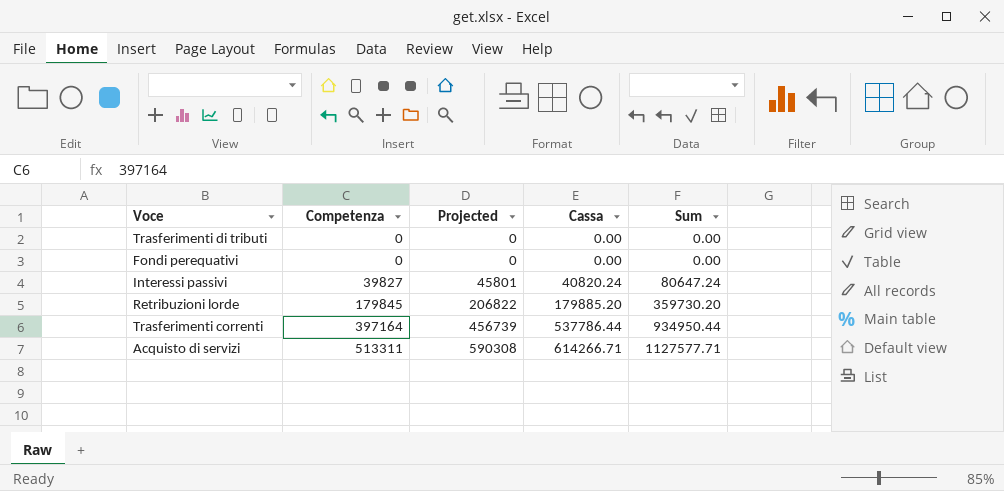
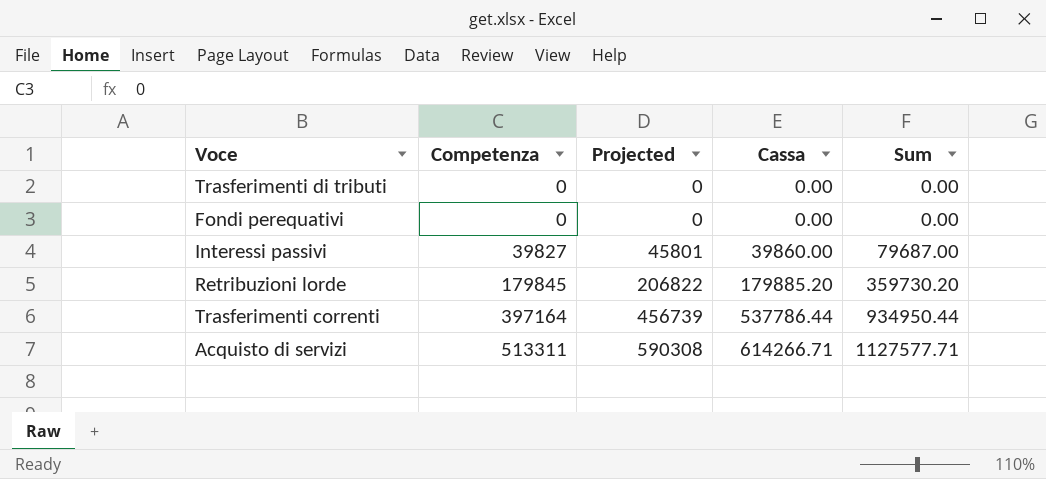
Interessi passivi | Cassa: 40820.24 -> 39860.00
Interessi passivi | Sum: 80647.24 -> 79687.00

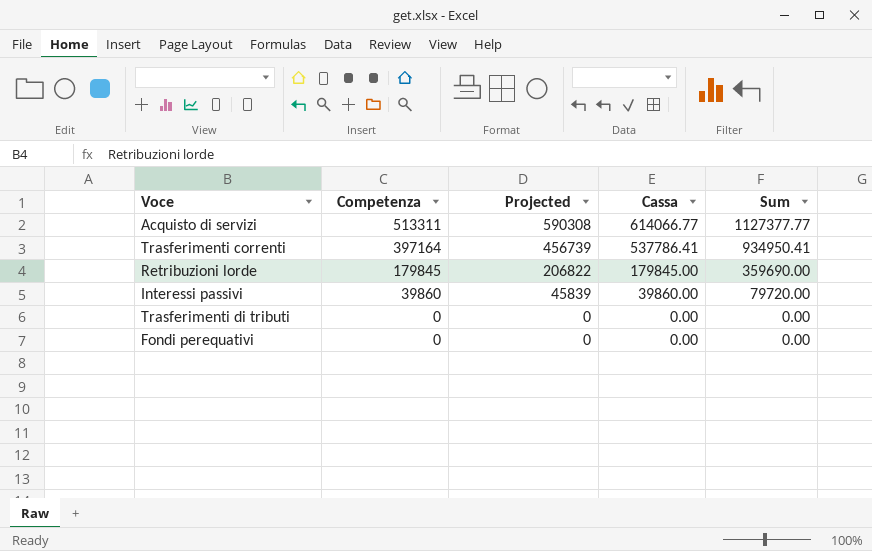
row order: Competenza ascending -> Competenza descending
Acquisto di servizi | Cassa: 614266.71 -> 614066.77
Acquisto di servizi | Sum: 1127577.71 -> 1127377.77
Trasferimenti correnti | Cassa: 537786.44 -> 537786.41
Trasferimenti correnti | Sum: 934950.44 -> 934950.41
Retribuzioni lorde | Cassa: 179885.20 -> 179845.00
Retribuzioni lorde | Sum: 359730.20 -> 359690.00
Interessi passivi | Competenza: 39827 -> 39860
Interessi passivi | Projected: 45801 -> 45839
Interessi passivi | Sum: 79687.00 -> 79720.00

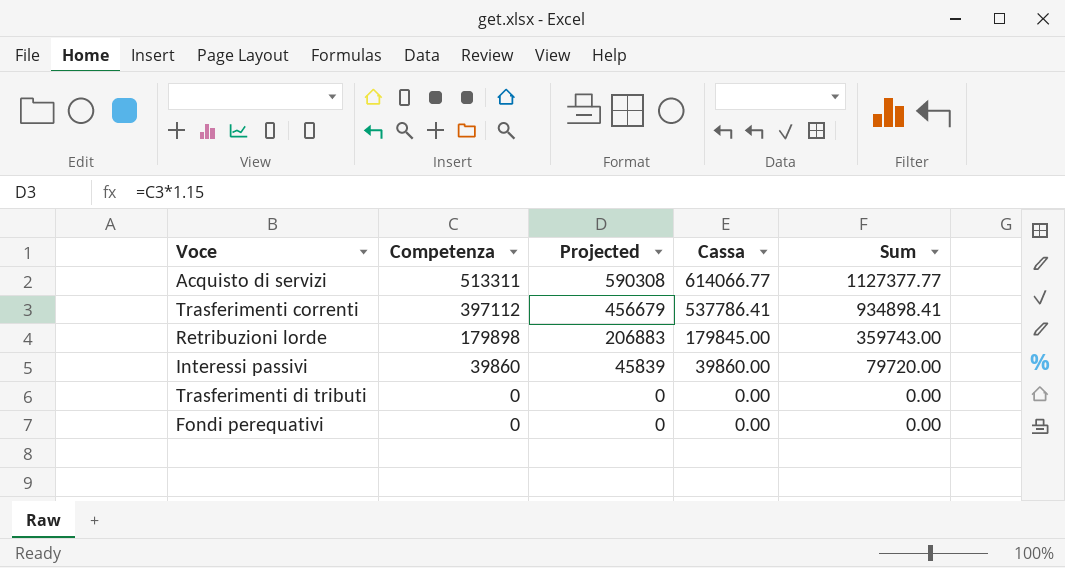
Trasferimenti correnti | Competenza: 397164 -> 397112
Trasferimenti correnti | Projected: 456739 -> 456679
Trasferimenti correnti | Sum: 934950.41 -> 934898.41
Retribuzioni lorde | Competenza: 179845 -> 179898
Retribuzioni lorde | Projected: 206822 -> 206883
Retribuzioni lorde | Sum: 359690.00 -> 359743.00

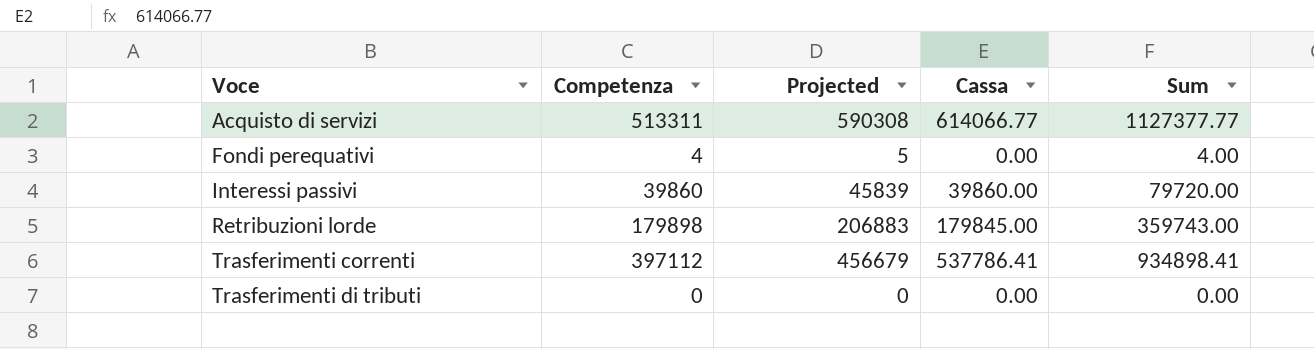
row order: Competenza descending -> Voce ascending
Fondi perequativi | Competenza: 0 -> 4
Fondi perequativi | Projected: 0 -> 5
Fondi perequativi | Sum: 0.00 -> 4.00

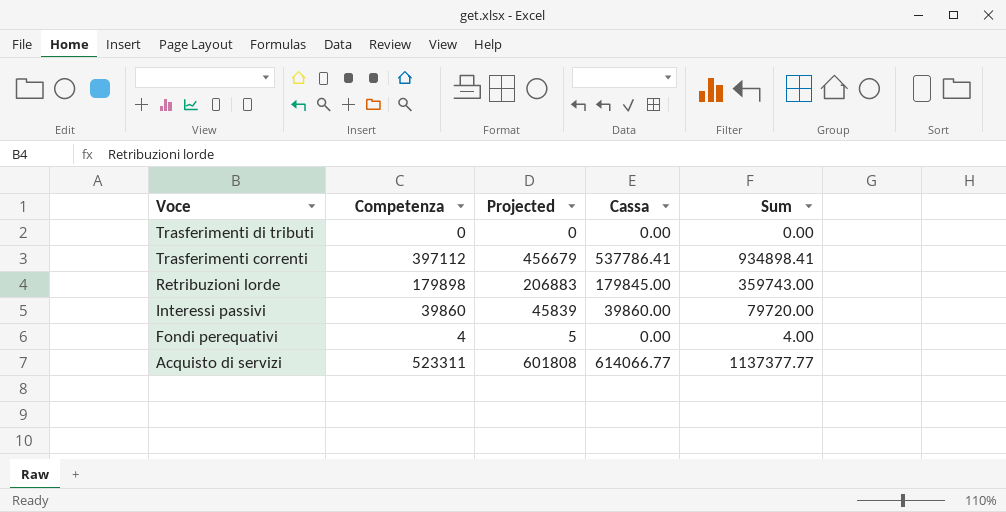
row order: Voce ascending -> Voce descending
Acquisto di servizi | Competenza: 513311 -> 523311
Acquisto di servizi | Projected: 590308 -> 601808
Acquisto di servizi | Sum: 1127377.77 -> 1137377.77

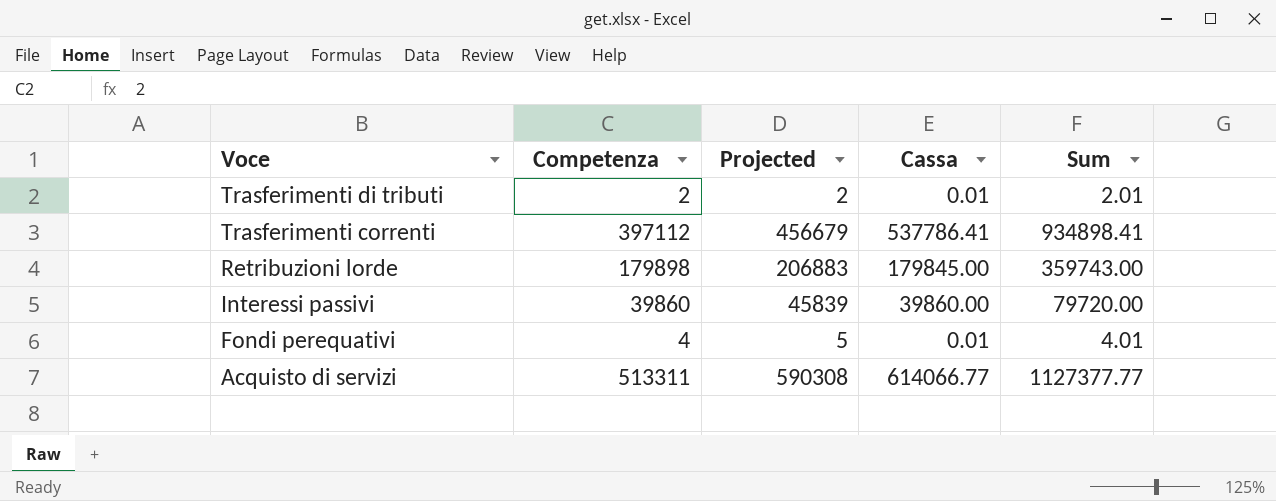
Trasferimenti di tributi | Competenza: 0 -> 2
Trasferimenti di tributi | Projected: 0 -> 2
Trasferimenti di tributi | Cassa: 0.00 -> 0.01
Trasferimenti di tributi | Sum: 0.00 -> 2.01
Fondi perequativi | Cassa: 0.00 -> 0.01
Fondi perequativi | Sum: 4.00 -> 4.01
Acquisto di servizi | Competenza: 523311 -> 513311
Acquisto di servizi | Projected: 601808 -> 590308
Acquisto di servizi | Sum: 1137377.77 -> 1127377.77

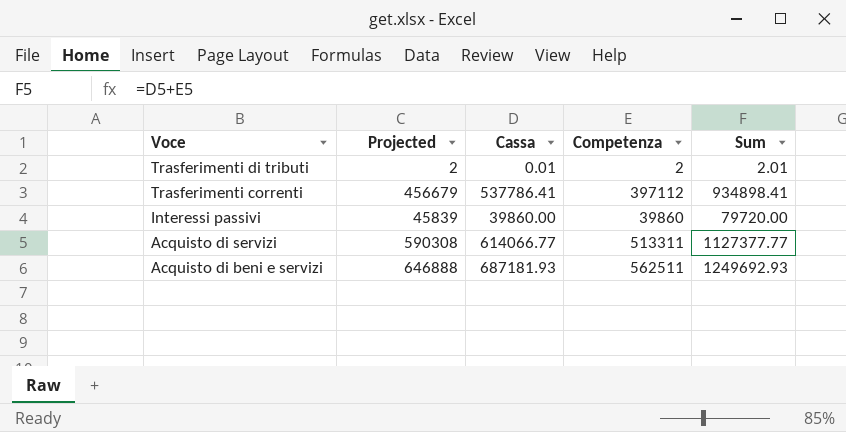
column Competenza | position: 2 -> 4
row Retribuzioni lorde: 179898 | 206883 | 179845.00 | 359743.00 -> none
row Fondi perequativi: 4 | 5 | 0.01 | 4.01 -> none
row Acquisto di beni e servizi: none -> 646888 | 687181.93 | 562511 | 1249692.93

